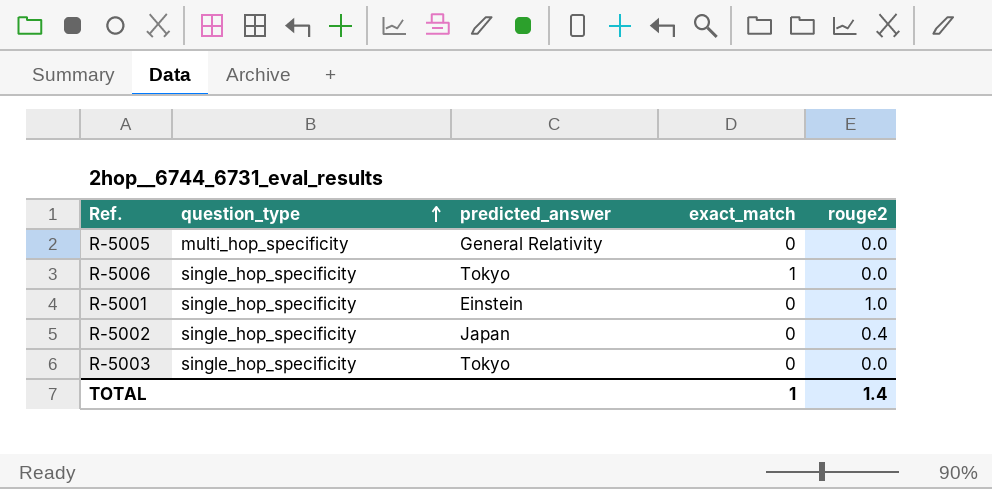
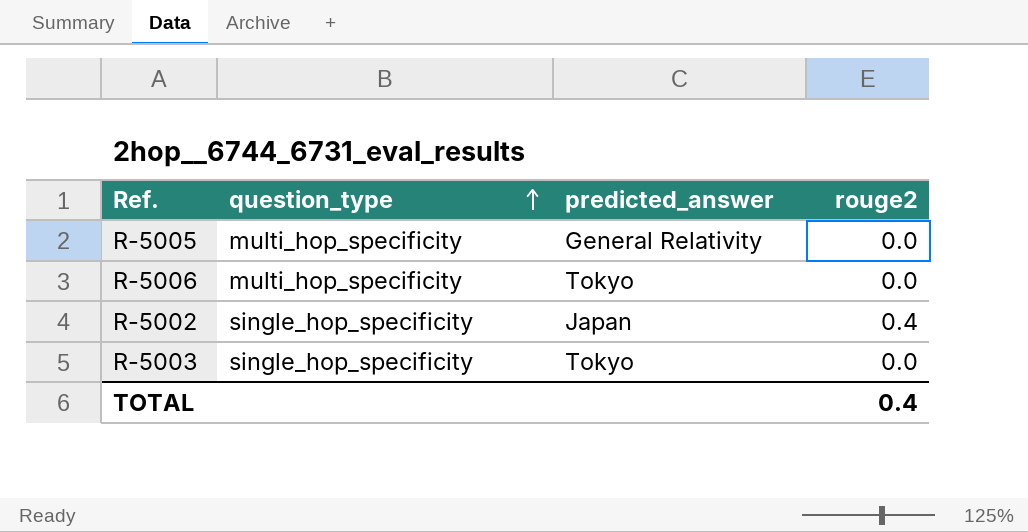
column exact_match | position: 4 -> none
row R-5001: single_hop_specificity | Einstein | 0 | 1.0 -> none
R-5006 | question_type: single_hop_specificity -> multi_hop_specificity
TOTAL | rouge2: 1.4 -> 0.4

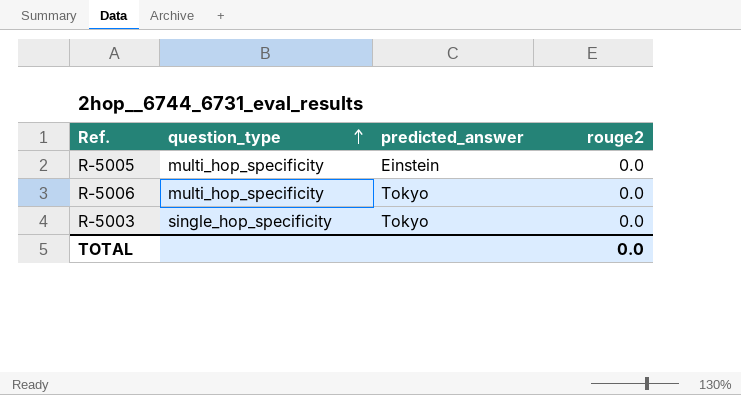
row R-5002: single_hop_specificity | Japan | 0.4 -> none
R-5005 | predicted_answer: General Relativity -> Einstein
TOTAL | rouge2: 0.4 -> 0.0

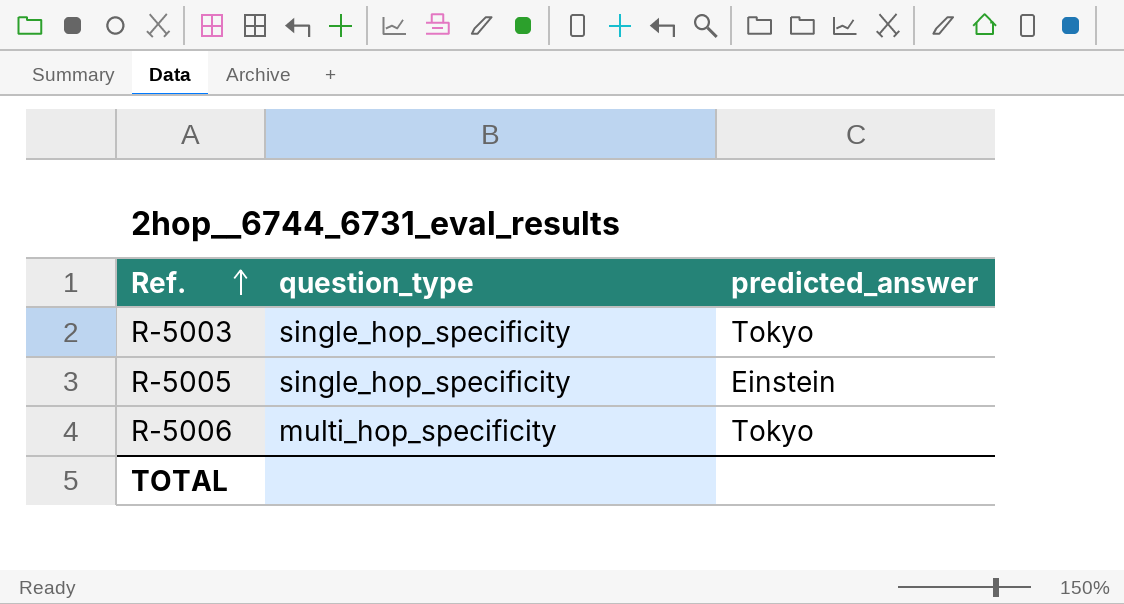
row order: question_type ascending -> Ref. ascending
column rouge2 | position: 4 -> none
R-5005 | question_type: multi_hop_specificity -> single_hop_specificity

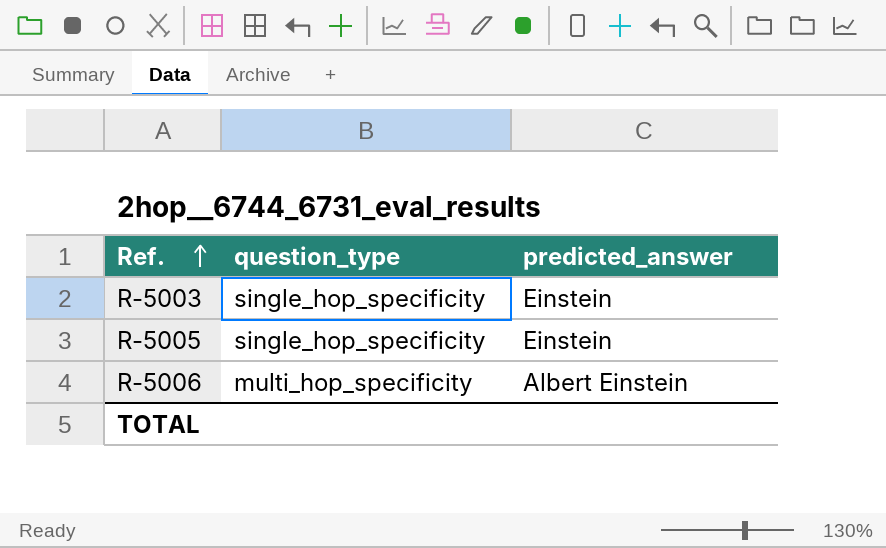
R-5003 | predicted_answer: Tokyo -> Einstein
R-5006 | predicted_answer: Tokyo -> Albert Einstein

